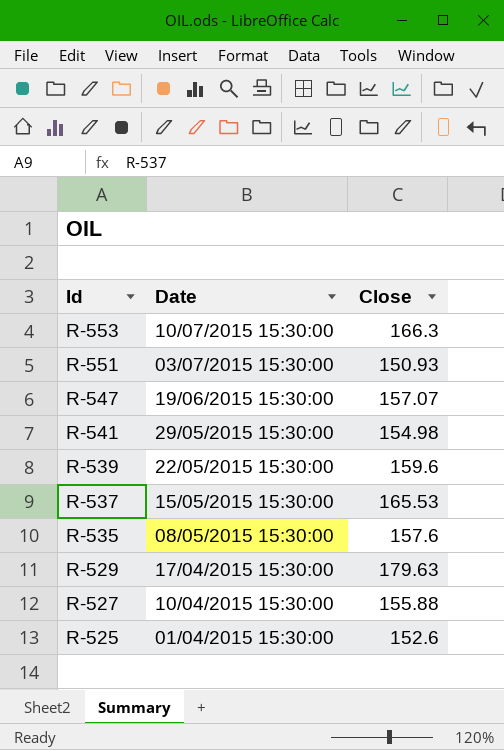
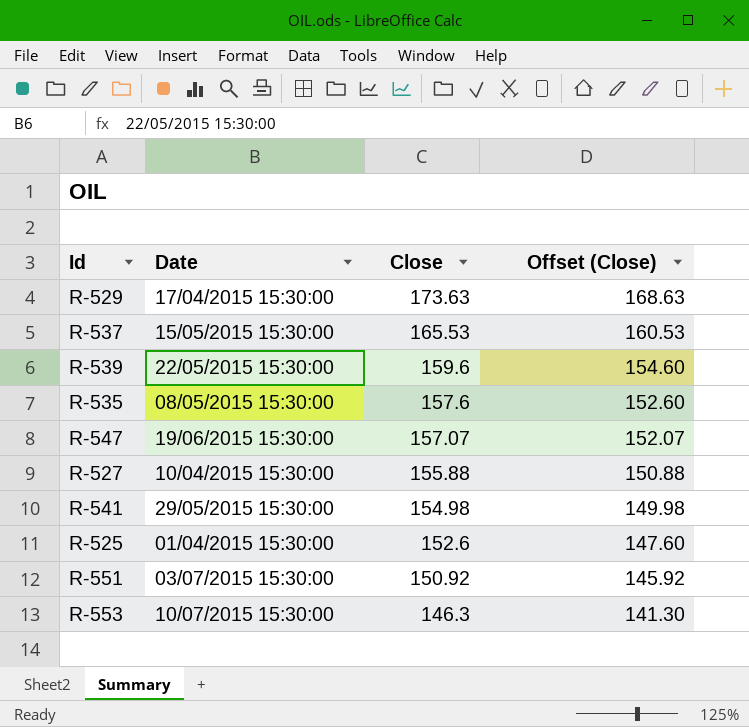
row order: Id descending -> Close descending
column Offset (Close) | formula: none -> [Close] - 5
R-529 | Close: 179.63 -> 173.63
R-551 | Close: 150.93 -> 150.92
R-553 | Close: 166.3 -> 146.3

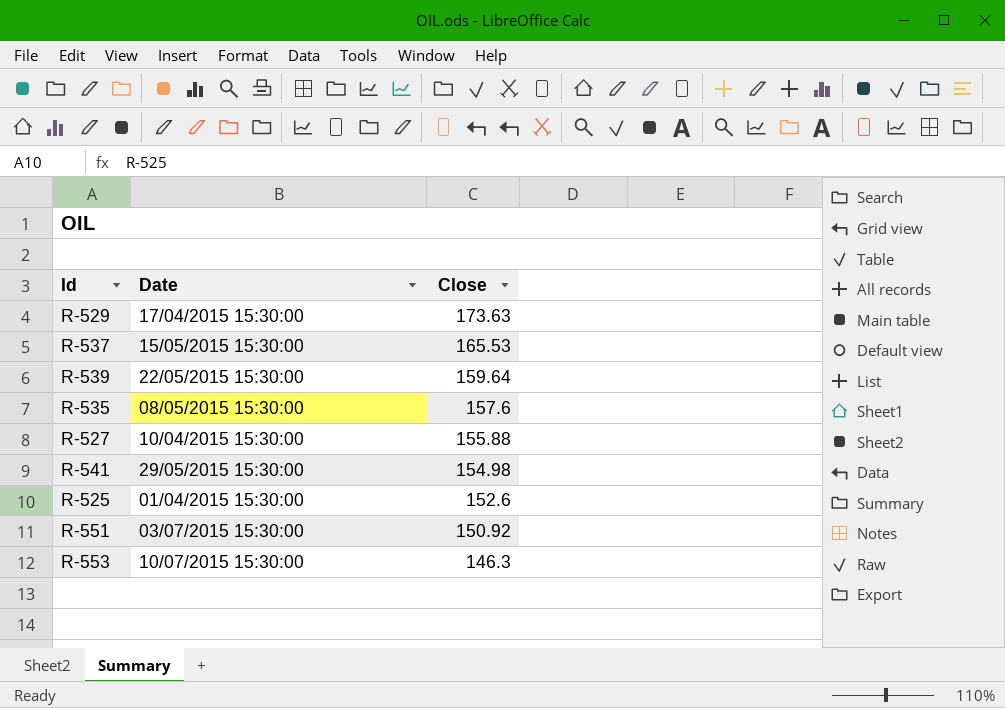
column Offset (Close) | formula: [Close] - 5 -> none
row R-547: 19/06/2015 15:30:00 | 157.07 | 152.07 -> none
R-539 | Close: 159.6 -> 159.64

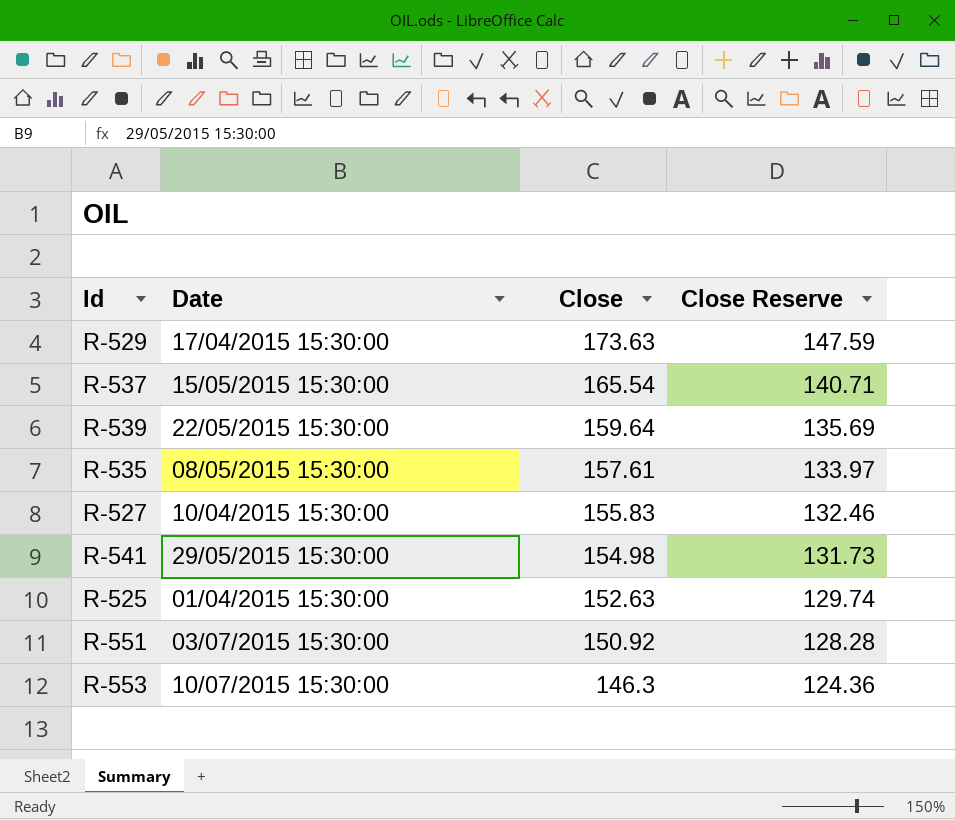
column Close Reserve | formula: none -> [Close] * 0.85
R-537 | Close: 165.53 -> 165.54
R-535 | Close: 157.6 -> 157.61
R-527 | Close: 155.88 -> 155.83
R-525 | Close: 152.6 -> 152.63

